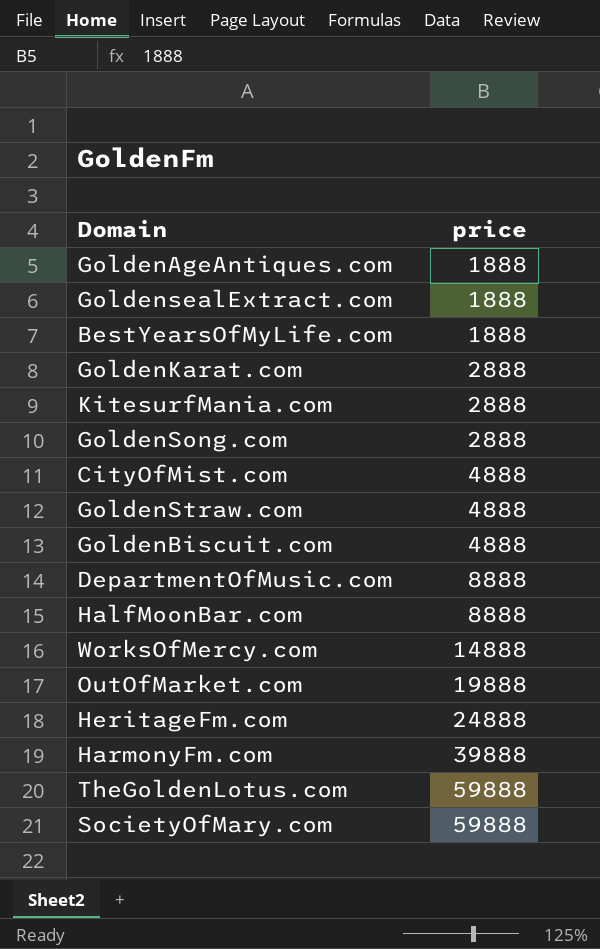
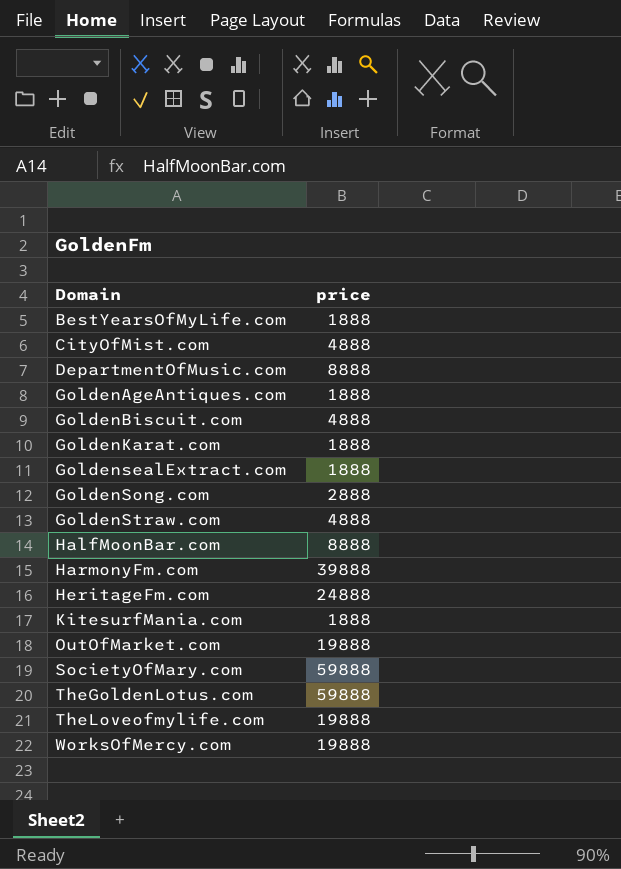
row order: price ascending -> Domain ascending
GoldenKarat.com | price: 2888 -> 1888
KitesurfMania.com | price: 2888 -> 1888
row TheLoveofmylife.com: none -> 19888
WorksOfMercy.com | price: 14888 -> 19888

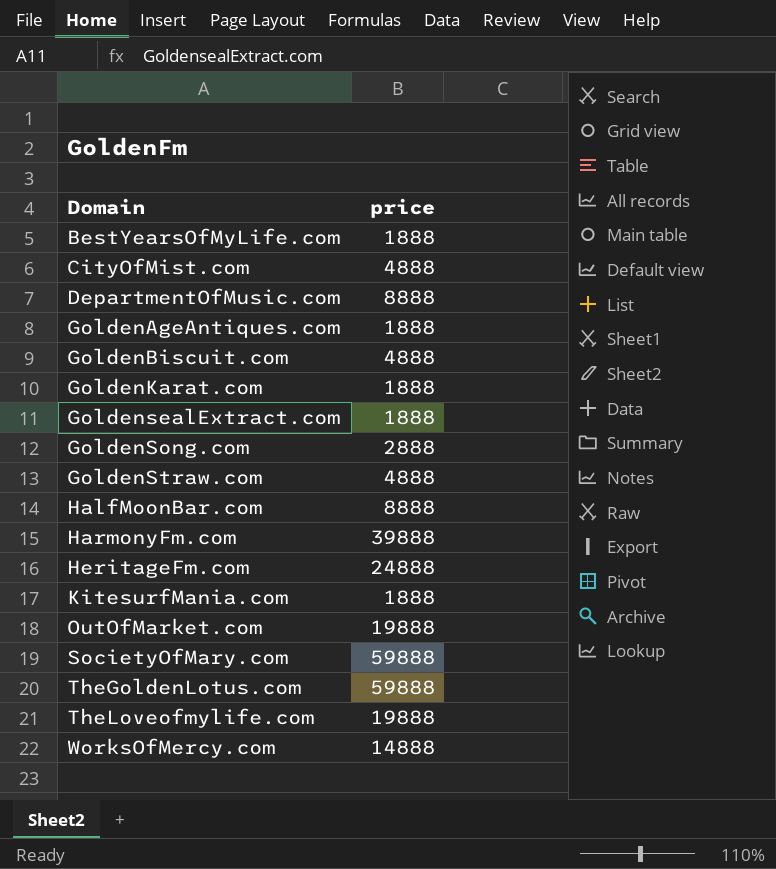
WorksOfMercy.com | price: 19888 -> 14888

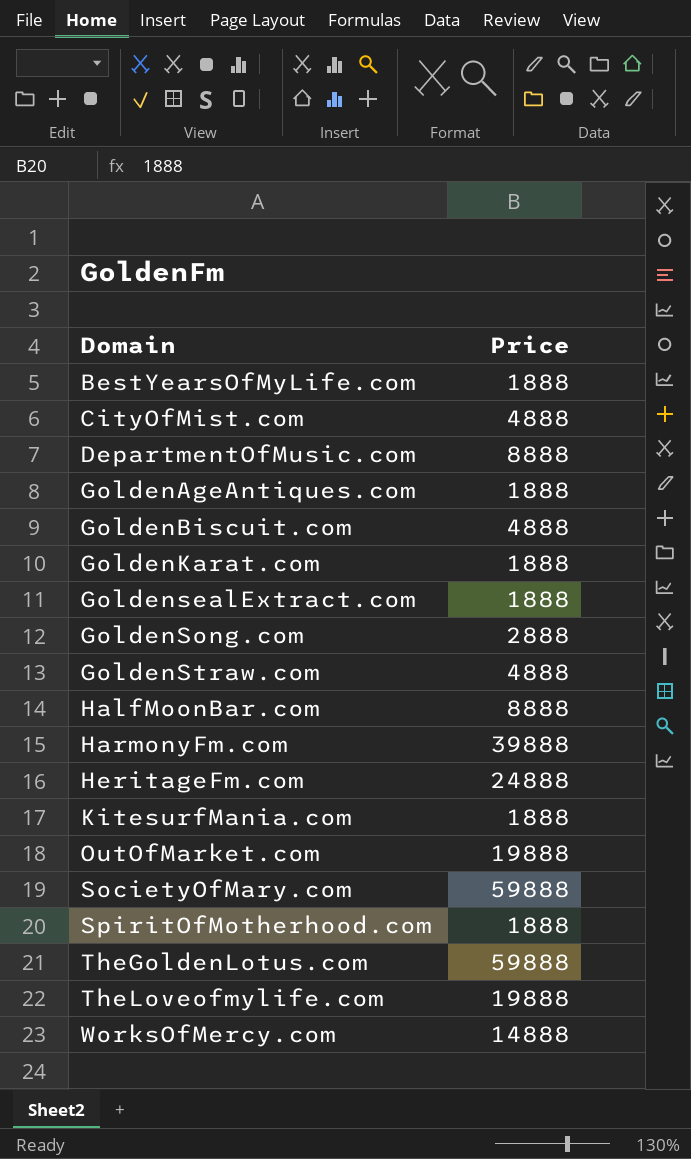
column name: price -> Price
row SpiritOfMotherhood.com: none -> 1888

